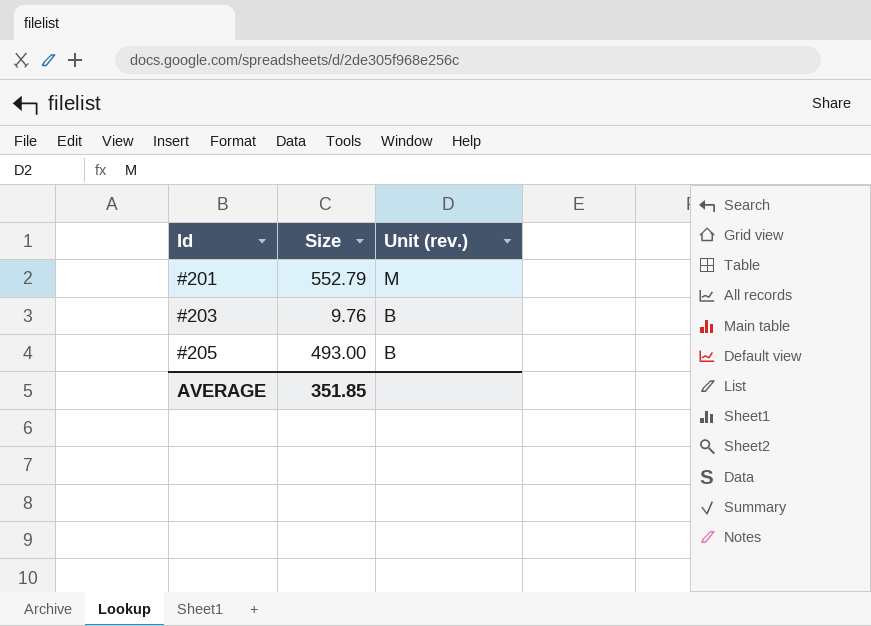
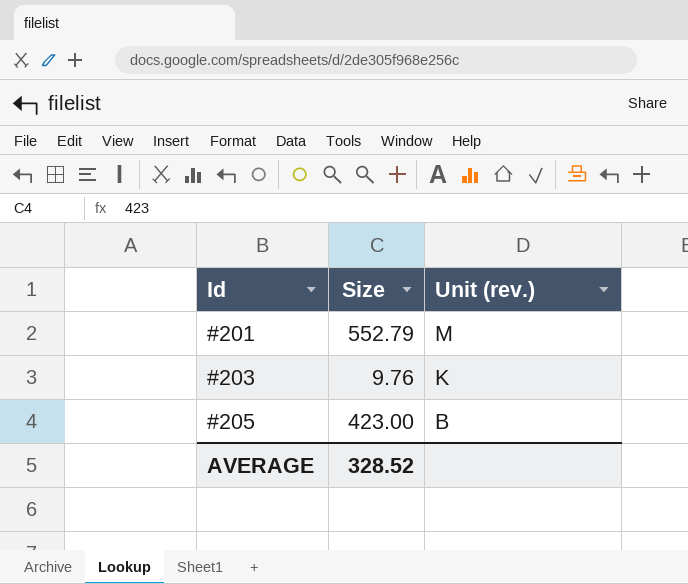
#203 | Unit (rev.): B -> K
#205 | Size: 493.00 -> 423.00
AVERAGE | Size: 351.85 -> 328.52

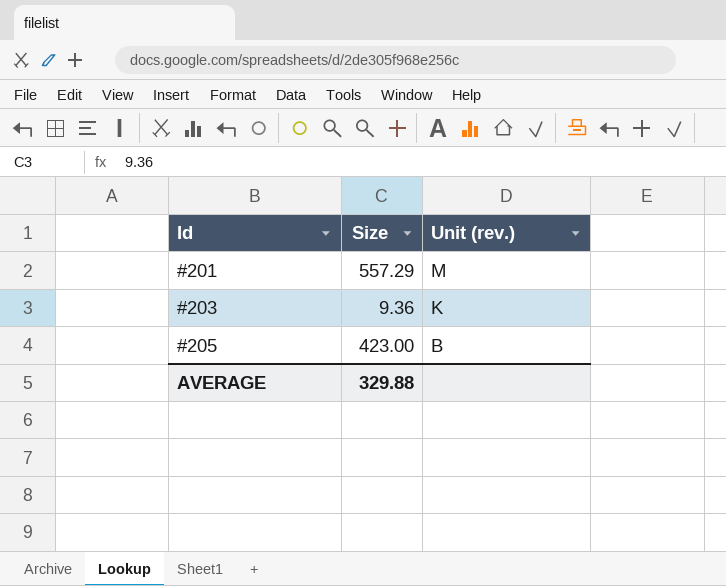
#201 | Size: 552.79 -> 557.29
#203 | Size: 9.76 -> 9.36
AVERAGE | Size: 328.52 -> 329.88

